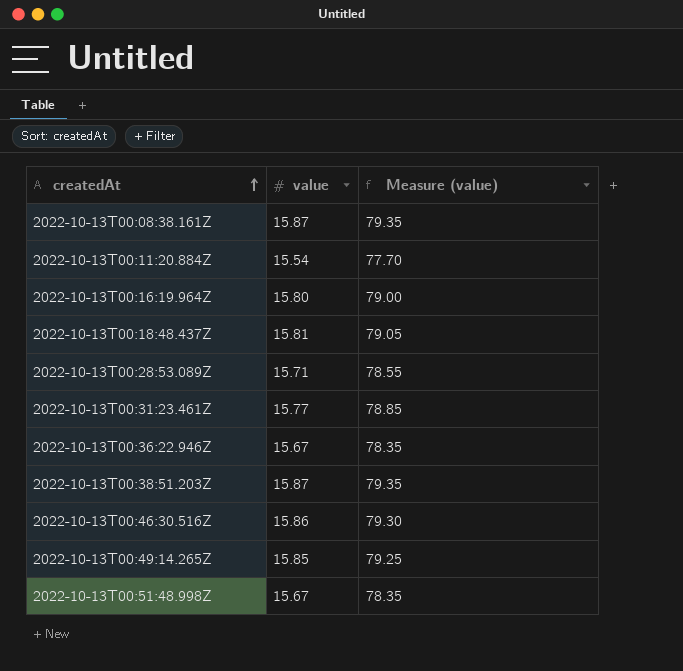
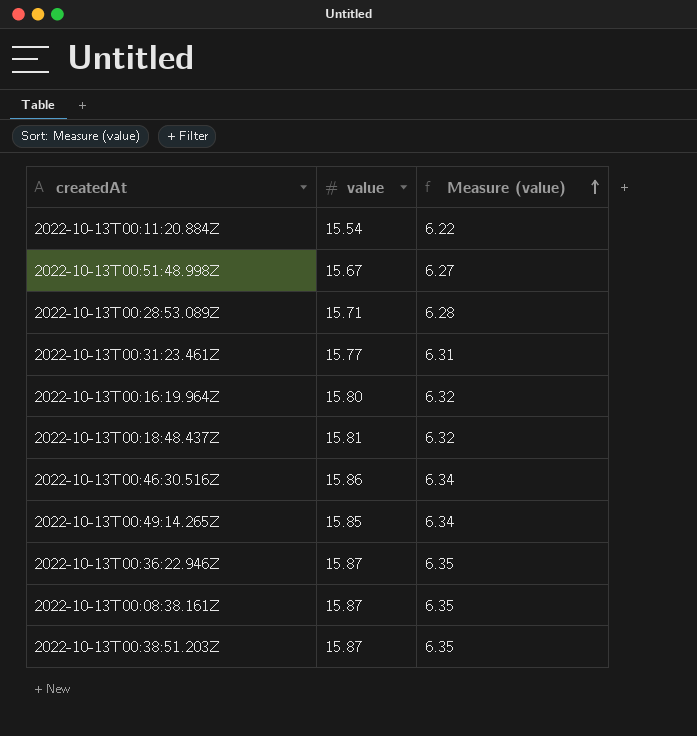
row order: createdAt ascending -> Measure (value) ascending
column Measure (value) | formula: [value] * 5 -> [value] * 0.4
2022-10-13T00:36:22.946Z | value: 15.67 -> 15.87

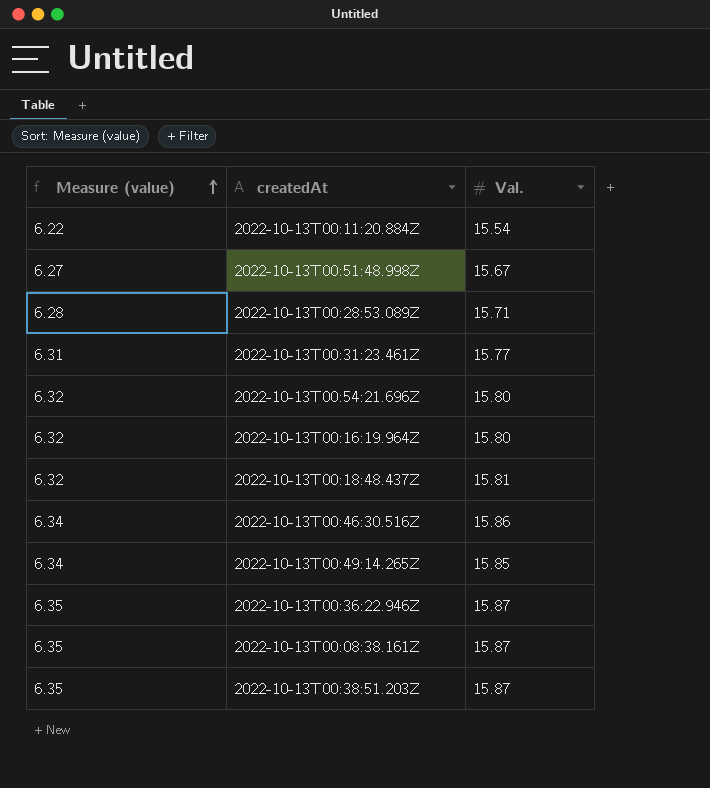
column Measure (value) | position: 3 -> 1
column name: value -> Val.
row 2022-10-13T00:54:21.696Z: none -> 6.32 | 15.80

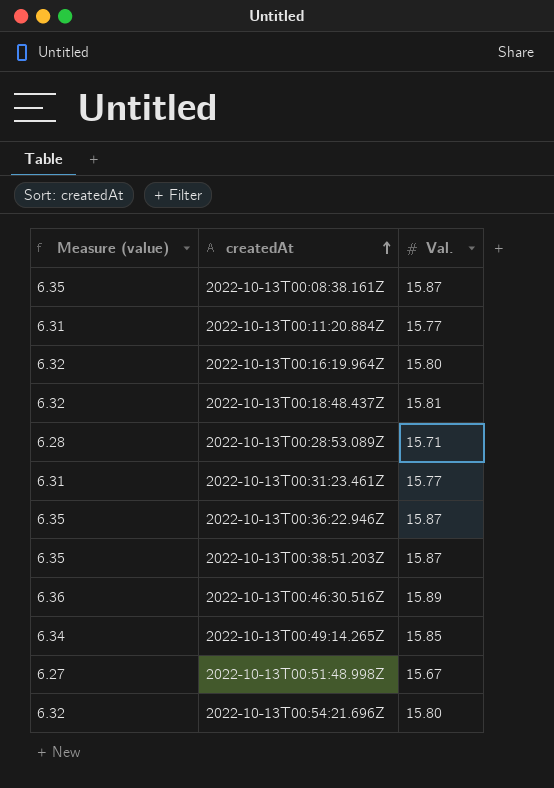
row order: Measure (value) ascending -> createdAt ascending
2022-10-13T00:11:20.884Z | Measure (value): 6.22 -> 6.31
2022-10-13T00:11:20.884Z | Val.: 15.54 -> 15.77
2022-10-13T00:46:30.516Z | Measure (value): 6.34 -> 6.36
2022-10-13T00:46:30.516Z | Val.: 15.86 -> 15.89

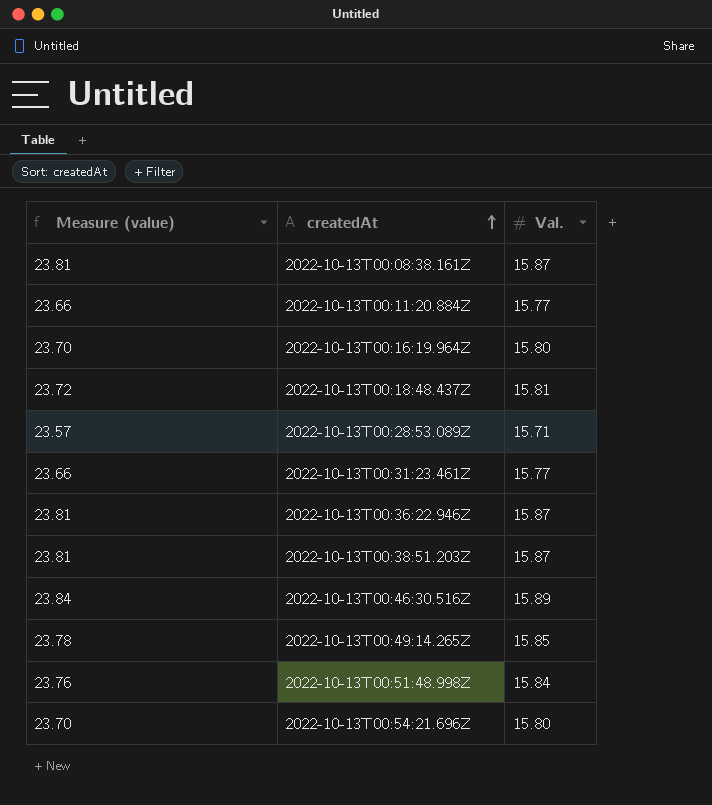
column Measure (value) | formula: [Val.] * 0.4 -> [Val.] * 1.5
2022-10-13T00:51:48.998Z | Val.: 15.67 -> 15.84

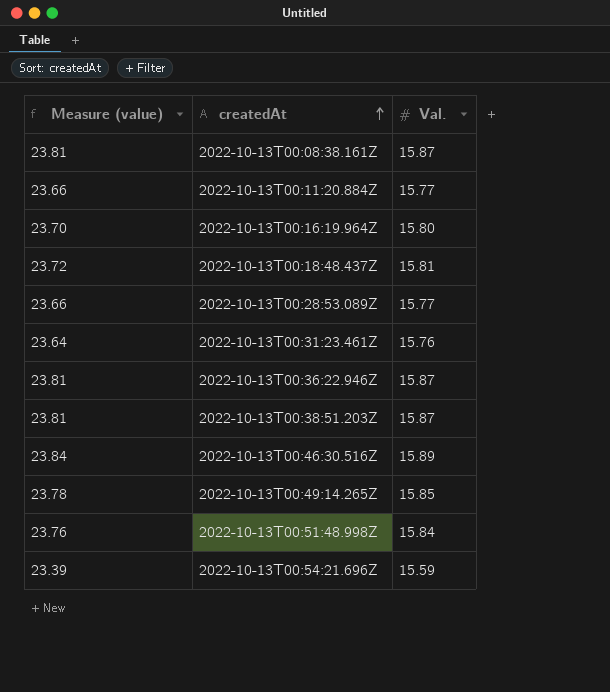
2022-10-13T00:28:53.089Z | Measure (value): 23.57 -> 23.66
2022-10-13T00:28:53.089Z | Val.: 15.71 -> 15.77
2022-10-13T00:31:23.461Z | Measure (value): 23.66 -> 23.64
2022-10-13T00:31:23.461Z | Val.: 15.77 -> 15.76
2022-10-13T00:54:21.696Z | Measure (value): 23.70 -> 23.39
2022-10-13T00:54:21.696Z | Val.: 15.80 -> 15.59

